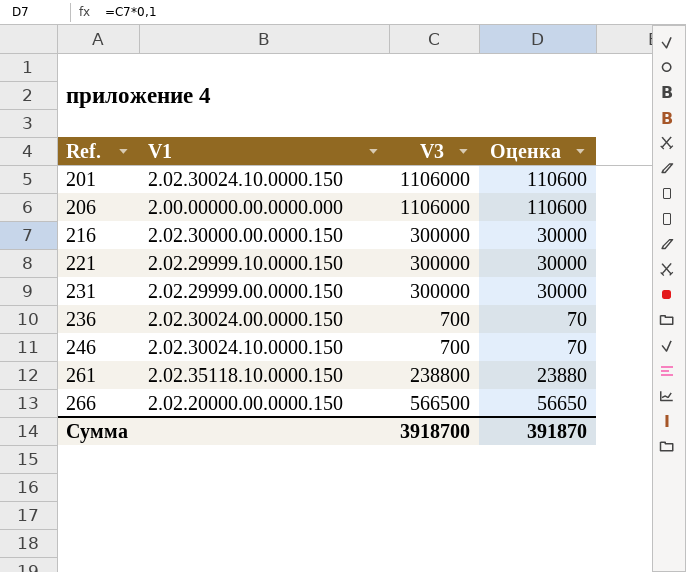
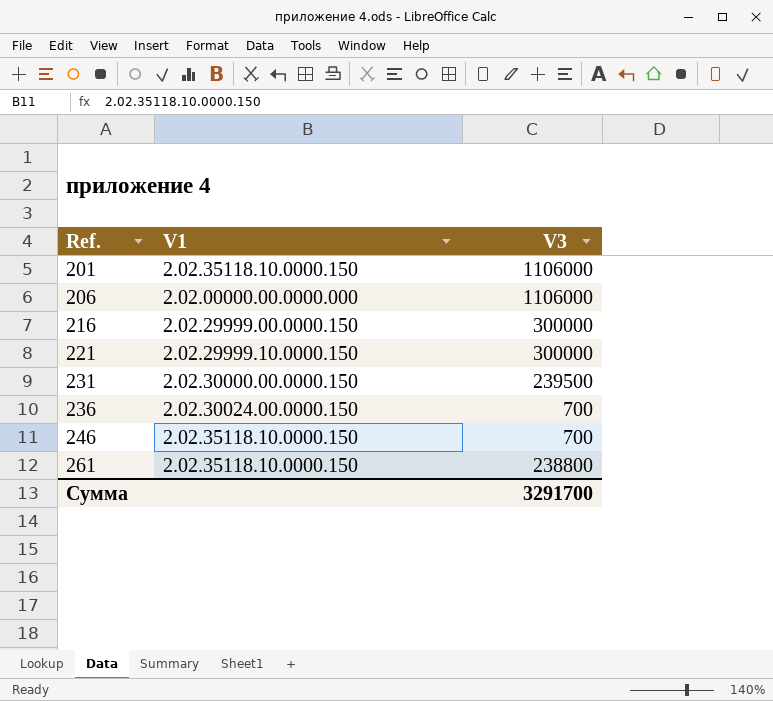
column Оценка | formula: [V3] * 0,1 -> none
row 266: 2.02.20000.00.0000.150 | 566500 | 56650 -> none
201 | V1: 2.02.30024.10.0000.150 -> 2.02.35118.10.0000.150
206 | V1: 2.00.00000.00.0000.000 -> 2.02.00000.00.0000.000
216 | V1: 2.02.30000.00.0000.150 -> 2.02.29999.00.0000.150
231 | V1: 2.02.29999.00.0000.150 -> 2.02.30000.00.0000.150
231 | V3: 300000 -> 239500
246 | V1: 2.02.30024.10.0000.150 -> 2.02.35118.10.0000.150
Сумма | V3: 3918700 -> 3291700

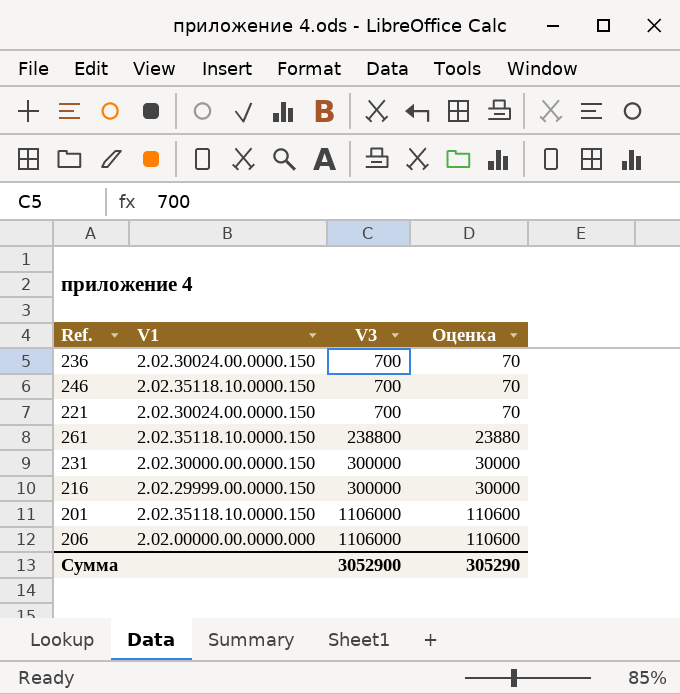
row order: Ref. ascending -> V3 ascending
column Оценка | formula: none -> [V3] * 0,1
221 | V1: 2.02.29999.10.0000.150 -> 2.02.30024.00.0000.150
221 | V3: 300000 -> 700
231 | V3: 239500 -> 300000
Сумма | V3: 3291700 -> 3052900

